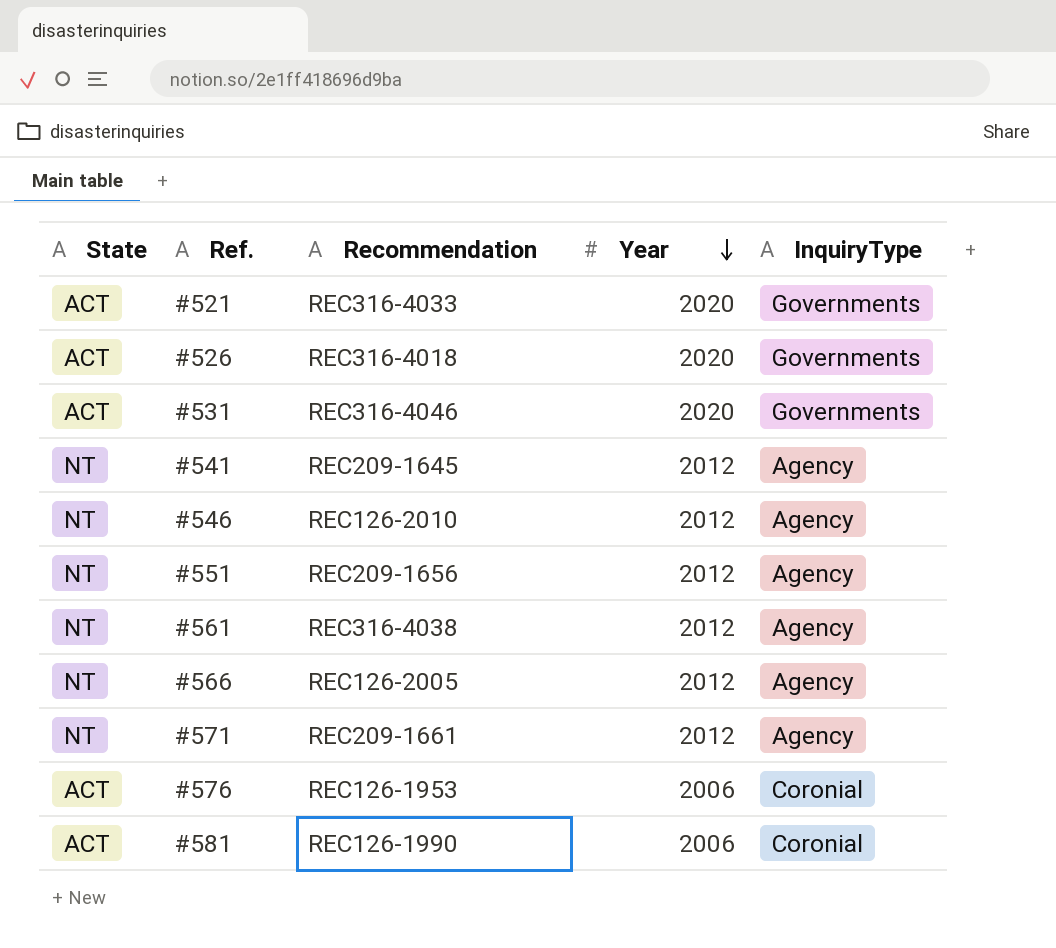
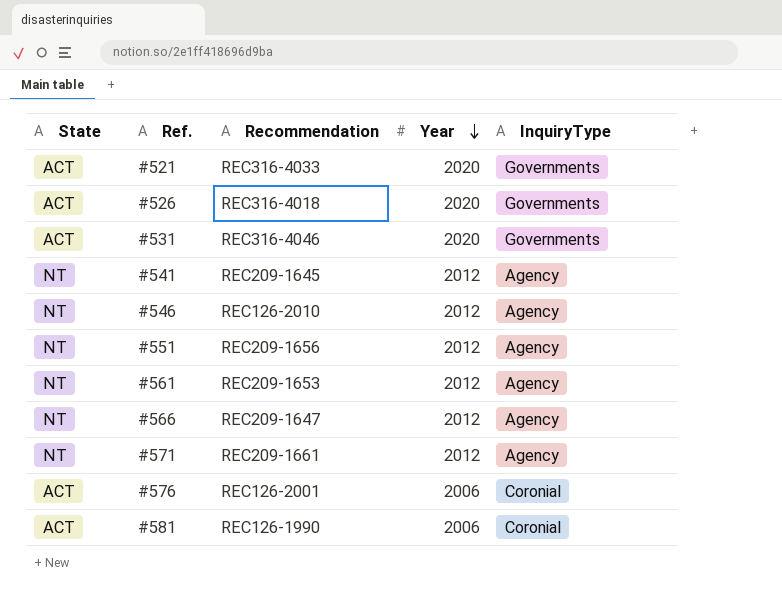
#561 | Recommendation: REC316-4038 -> REC209-1653
#566 | Recommendation: REC126-2005 -> REC209-1647
#576 | Recommendation: REC126-1953 -> REC126-2001

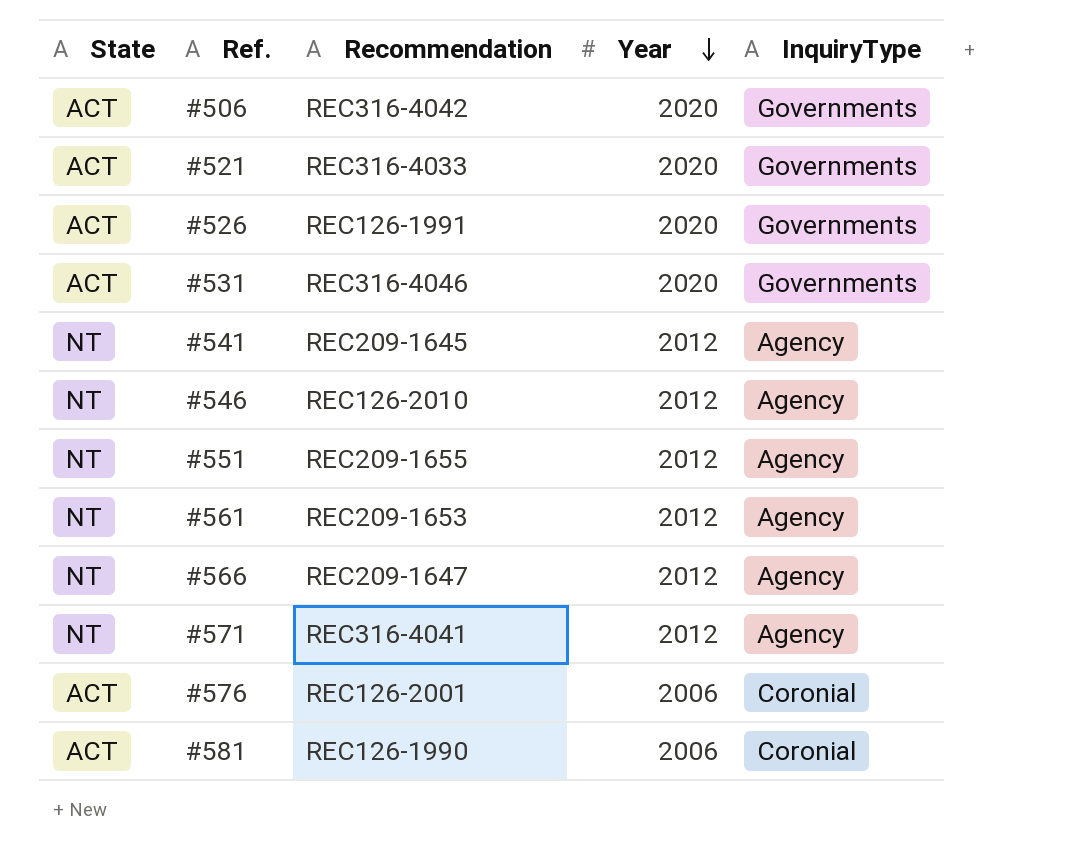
row #506: none -> ACT | REC316-4042 | 2020 | Governments
#526 | Recommendation: REC316-4018 -> REC126-1991
#551 | Recommendation: REC209-1656 -> REC209-1655
#571 | Recommendation: REC209-1661 -> REC316-4041

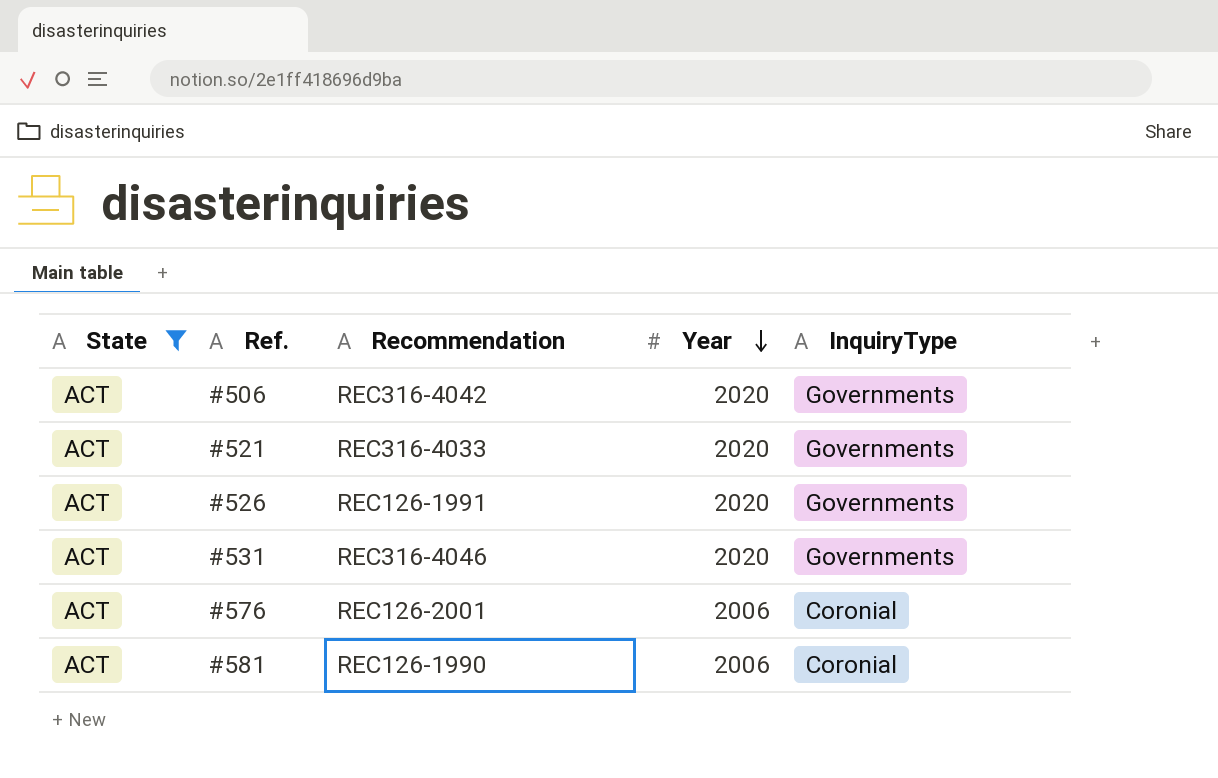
filter: none -> State = ACT

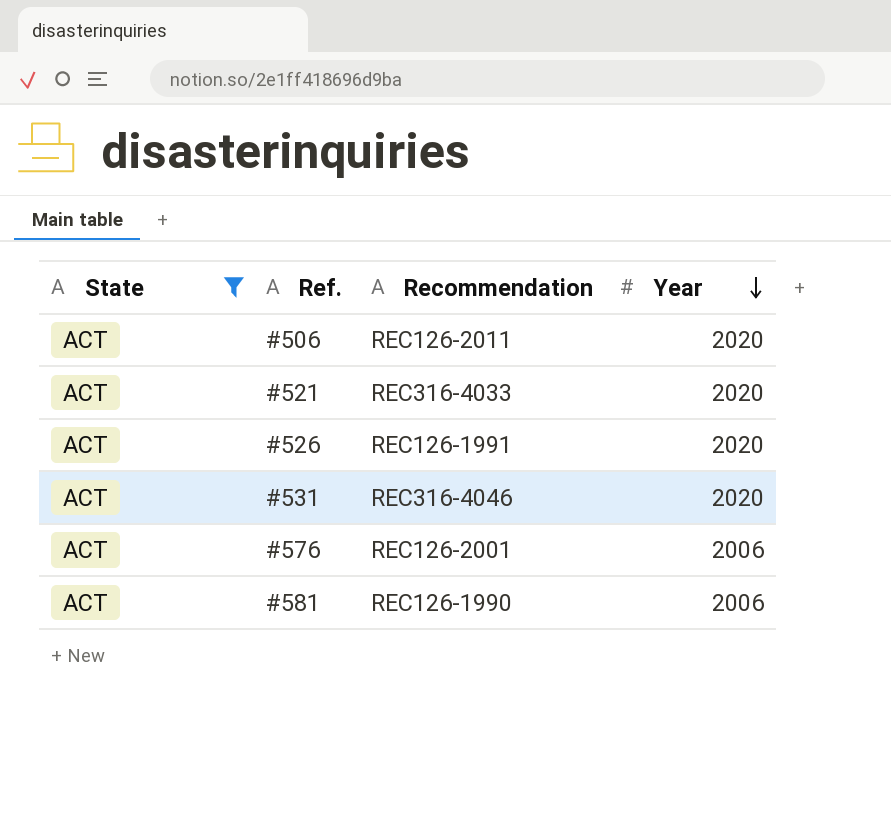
column InquiryType | position: 5 -> none
#506 | Recommendation: REC316-4042 -> REC126-2011

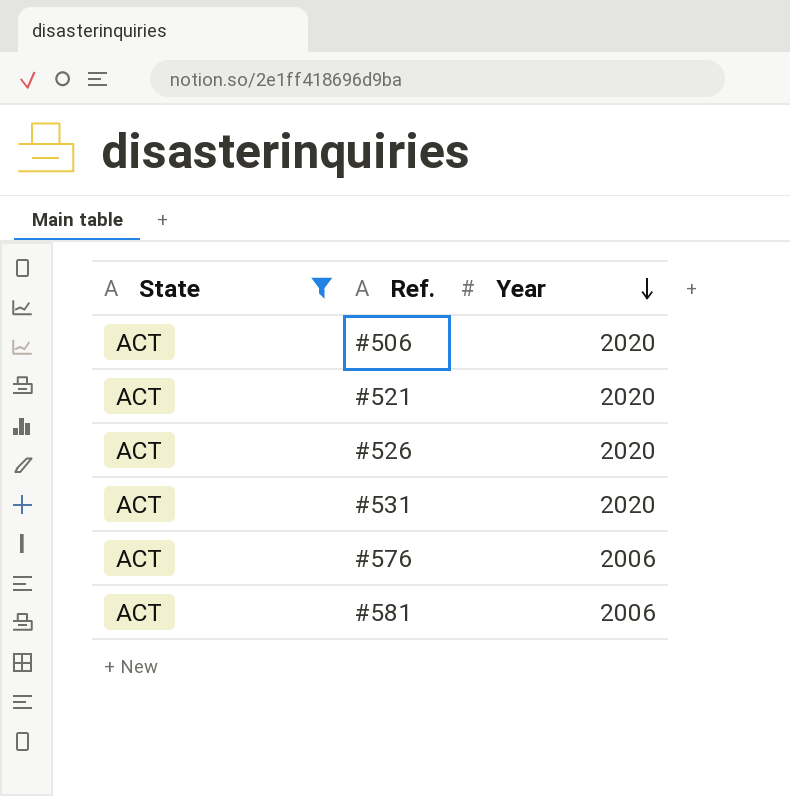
column Recommendation | position: 3 -> none

